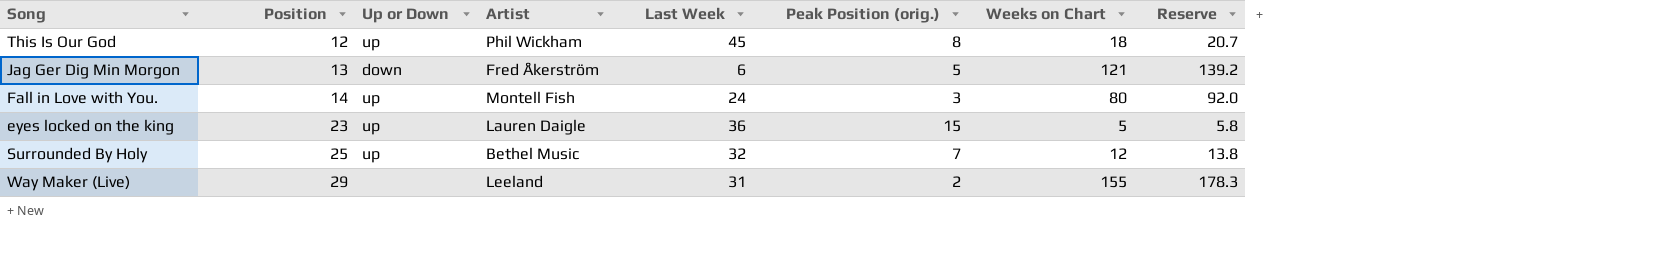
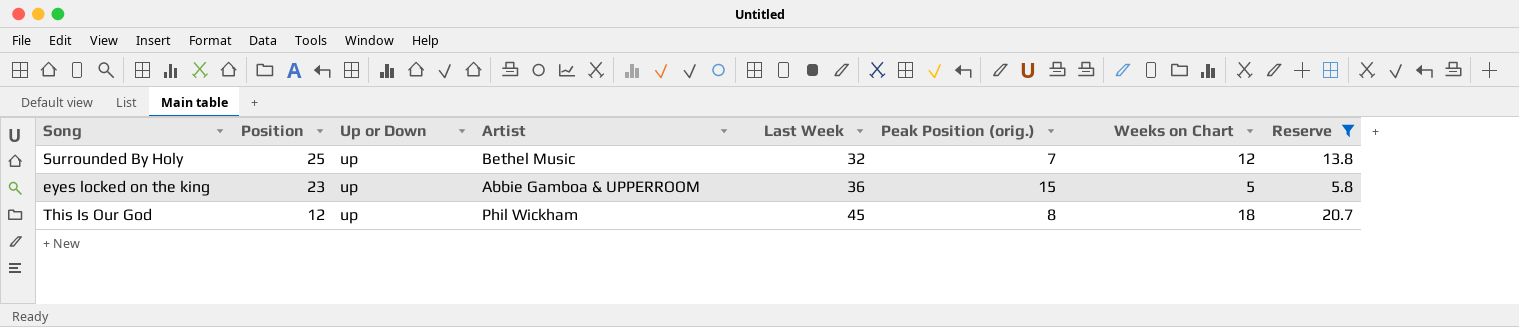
filter: none -> Reserve <= 20.7
row order: Position ascending -> Position descending
eyes locked on the king | Artist: Lauren Daigle -> Abbie Gamboa & UPPERROOM

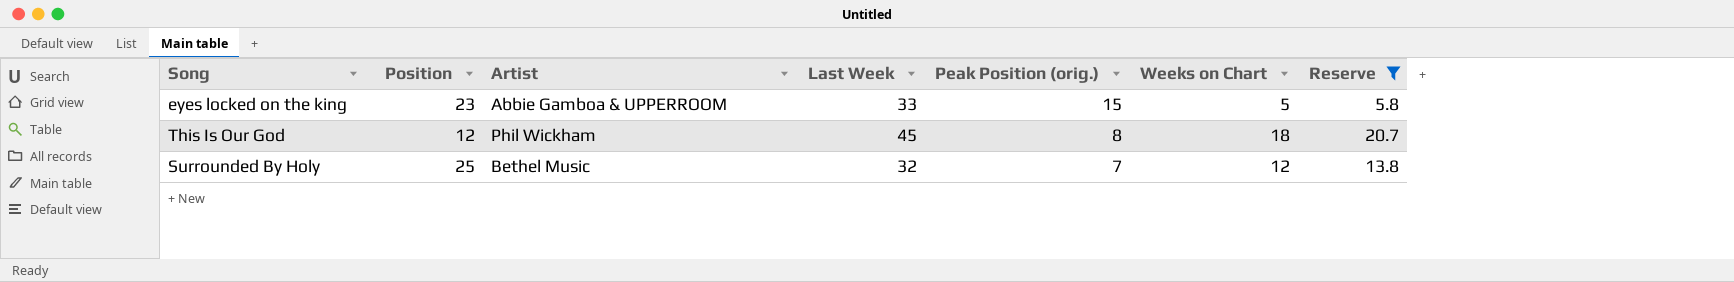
row order: Position descending -> Peak Position (orig.) descending
column Up or Down | position: 3 -> none
eyes locked on the king | Last Week: 36 -> 33

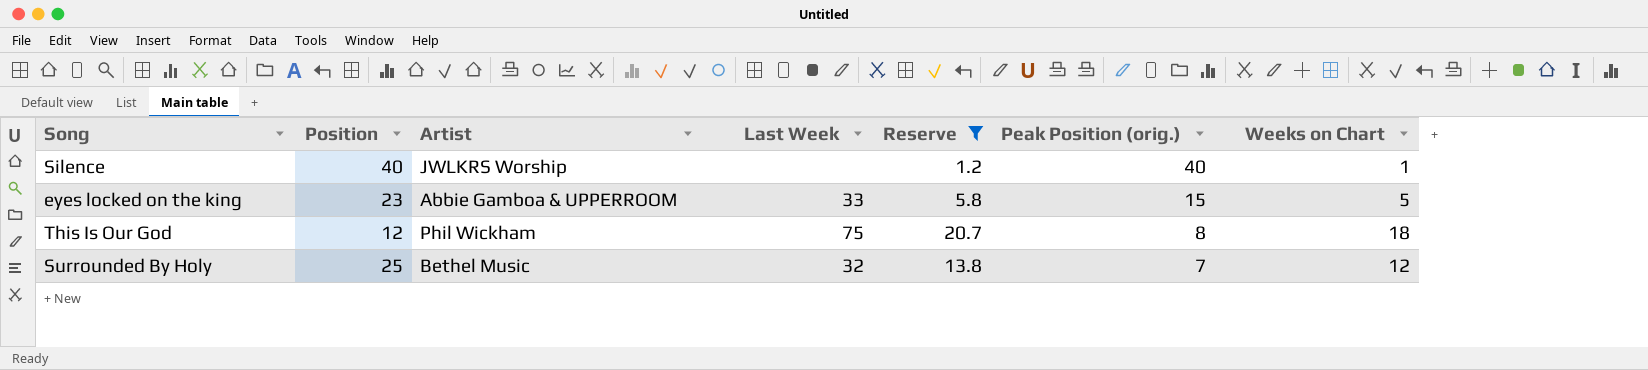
column Reserve | position: 7 -> 5
row Silence: none -> 40 | JWLKRS Worship | none | 1.2 | 40 | 1
This Is Our God | Last Week: 45 -> 75

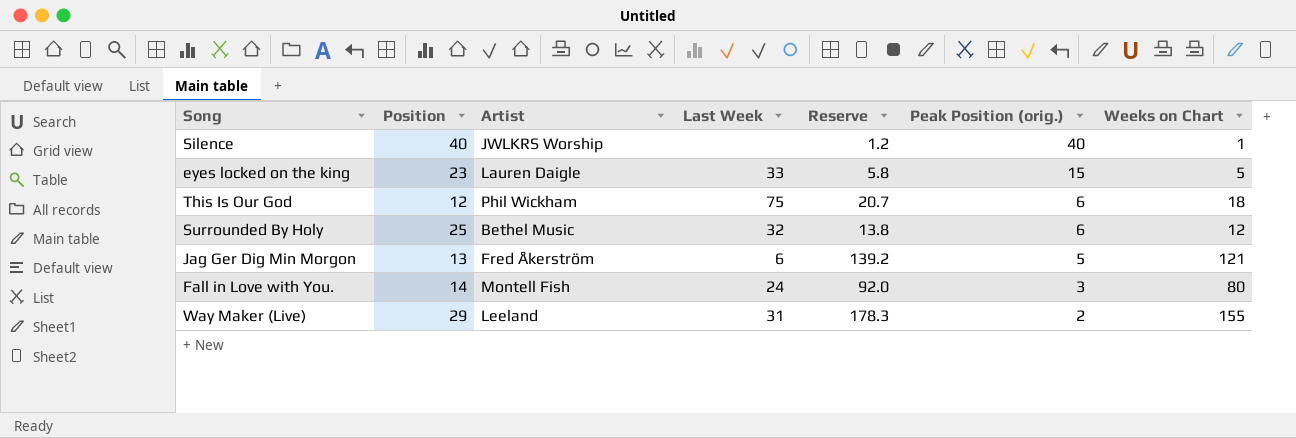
filter: Reserve <= 20.7 -> none
eyes locked on the king | Artist: Abbie Gamboa & UPPERROOM -> Lauren Daigle
This Is Our God | Peak Position (orig.): 8 -> 6
Surrounded By Holy | Peak Position (orig.): 7 -> 6

